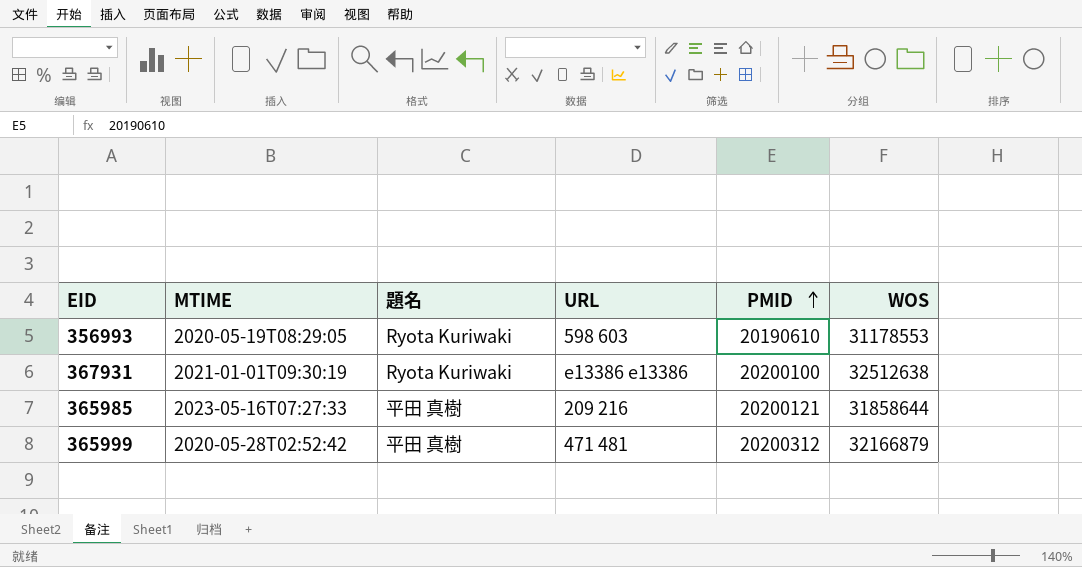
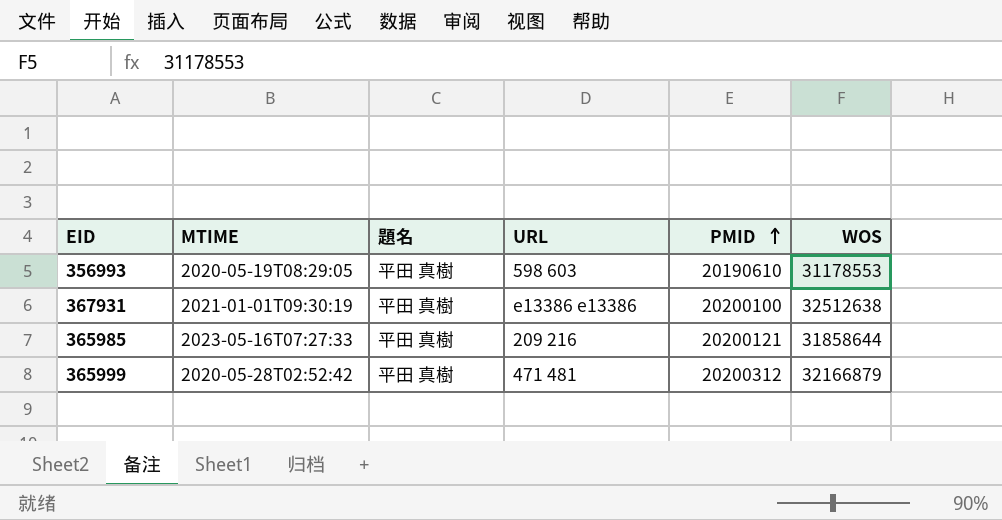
356993 | 題名: Ryota Kuriwaki -> 平田 真樹
367931 | 題名: Ryota Kuriwaki -> 平田 真樹

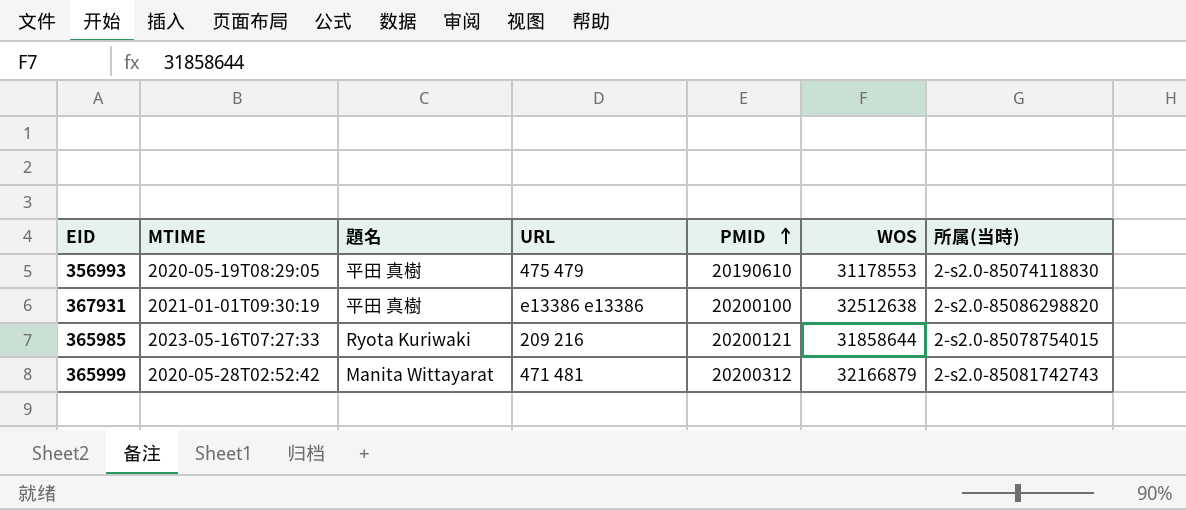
column 所属(当時) | position: none -> 7
356993 | URL: 598 603 -> 475 479
365985 | 題名: 平田 真樹 -> Ryota Kuriwaki
365999 | 題名: 平田 真樹 -> Manita Wittayarat

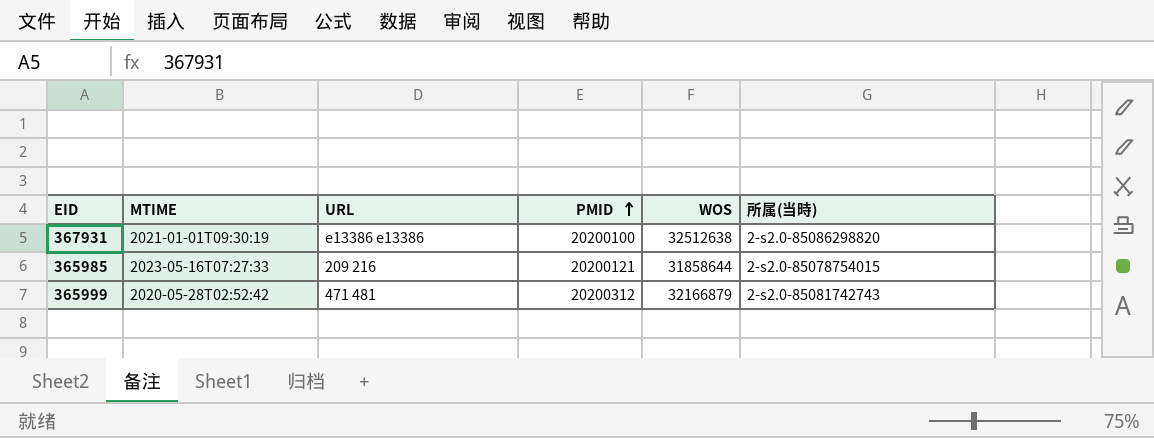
column 題名 | position: 3 -> none
row 356993: 2020-05-19T08:29:05 | 平田 真樹 | 475 479 | 20190610 | 31178553 | 2-s2.0-85074118830 -> none

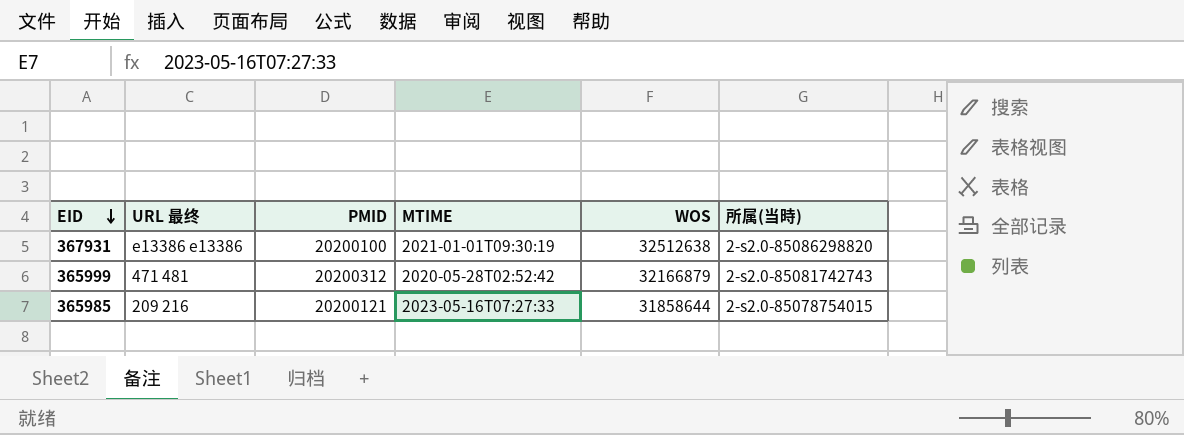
row order: PMID ascending -> EID descending
column name: URL -> URL 最终
column MTIME | position: 2 -> 4

